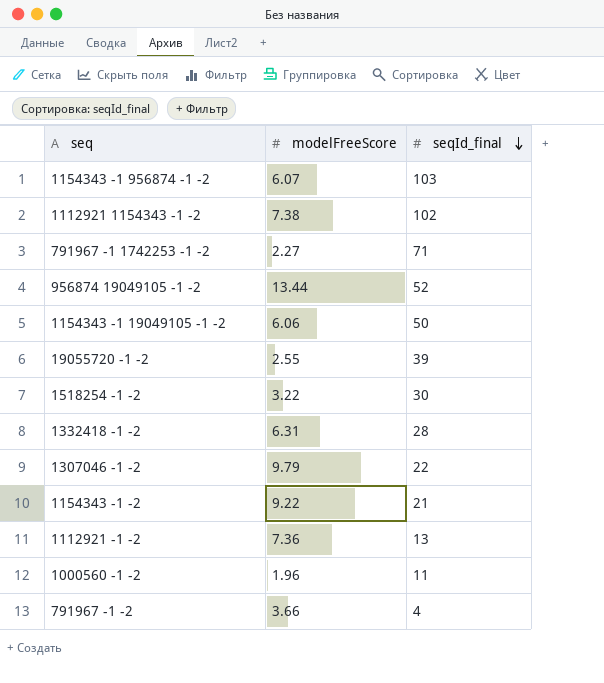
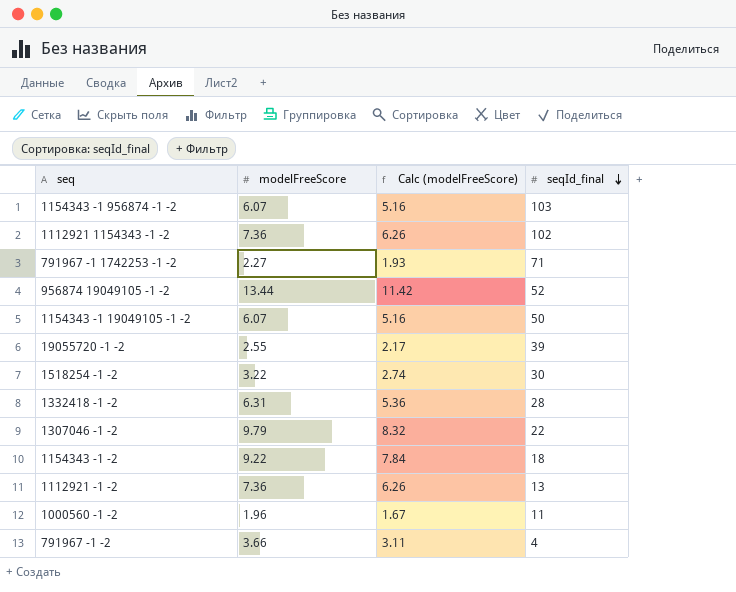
column Calc (modelFreeScore) | formula: none -> [modelFreeScore] * 0.85
1112921 1154343 -1 -2 | modelFreeScore: 7.38 -> 7.36
1154343 -1 19049105 -1 -2 | modelFreeScore: 6.06 -> 6.07
1154343 -1 -2 | seqId_final: 21 -> 18

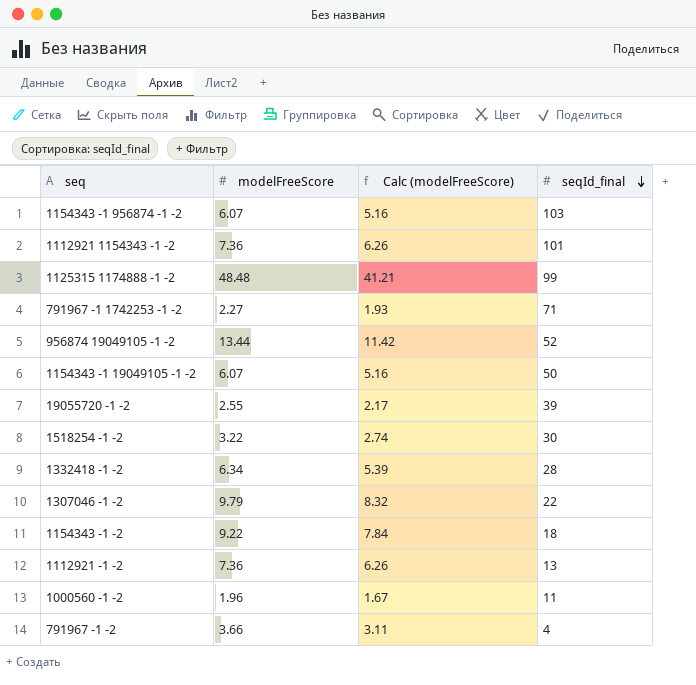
1112921 1154343 -1 -2 | seqId_final: 102 -> 101
row 1125315 1174888 -1 -2: none -> 48.48 | 41.21 | 99
1332418 -1 -2 | modelFreeScore: 6.31 -> 6.34
1332418 -1 -2 | Calc (modelFreeScore): 5.36 -> 5.39

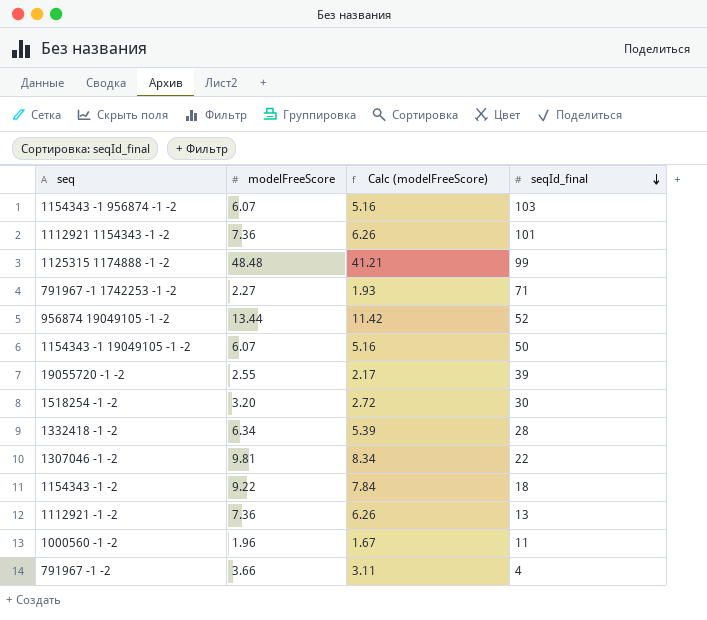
1518254 -1 -2 | modelFreeScore: 3.22 -> 3.20
1518254 -1 -2 | Calc (modelFreeScore): 2.74 -> 2.72
1307046 -1 -2 | modelFreeScore: 9.79 -> 9.81
1307046 -1 -2 | Calc (modelFreeScore): 8.32 -> 8.34

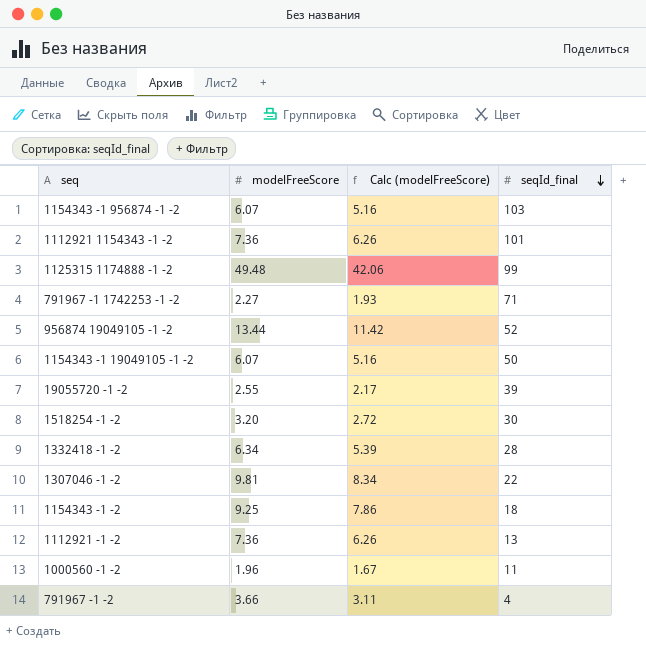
1125315 1174888 -1 -2 | modelFreeScore: 48.48 -> 49.48
1125315 1174888 -1 -2 | Calc (modelFreeScore): 41.21 -> 42.06
1154343 -1 -2 | modelFreeScore: 9.22 -> 9.25
1154343 -1 -2 | Calc (modelFreeScore): 7.84 -> 7.86

